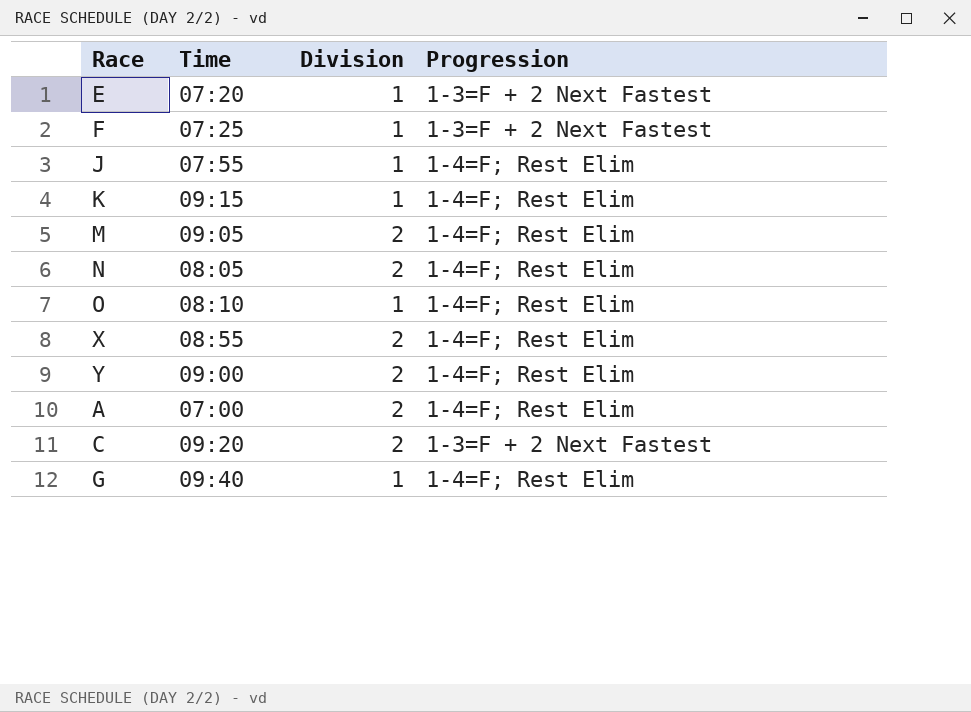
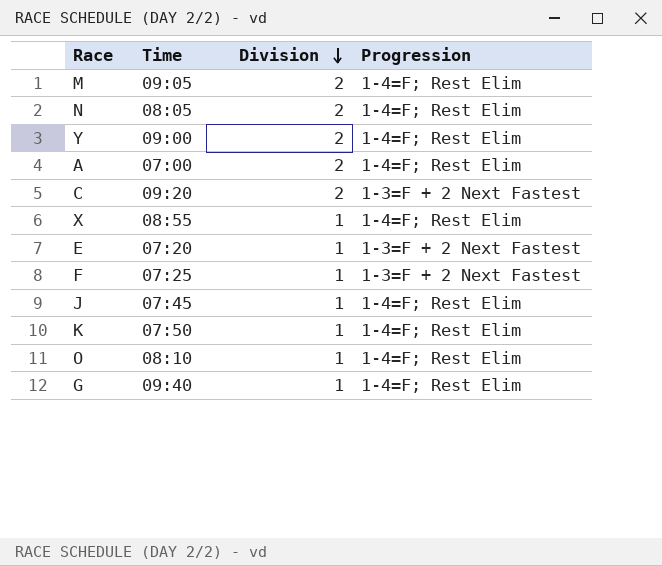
row order: none -> Division descending
X | Division: 2 -> 1
J | Time: 07:55 -> 07:45
K | Time: 09:15 -> 07:50

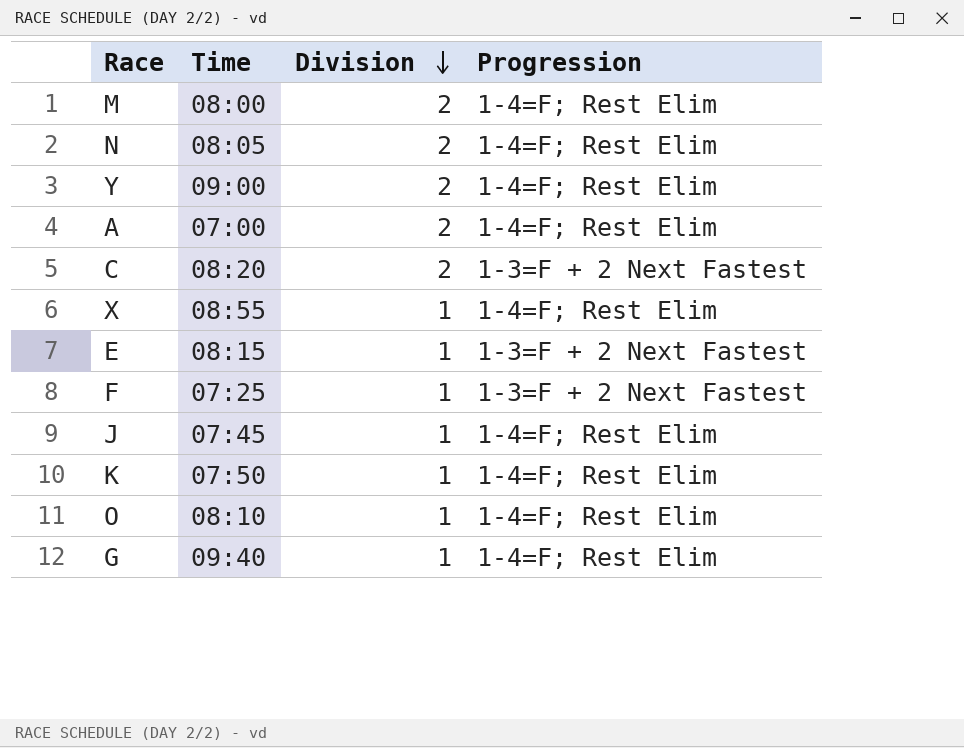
M | Time: 09:05 -> 08:00
C | Time: 09:20 -> 08:20
E | Time: 07:20 -> 08:15

